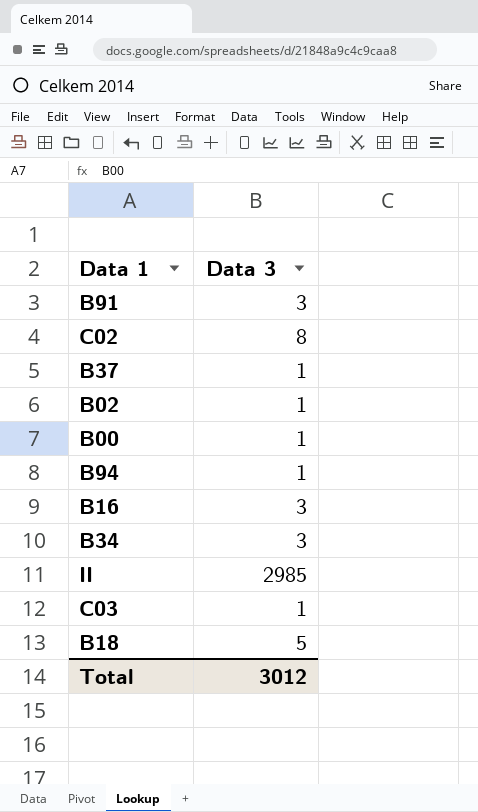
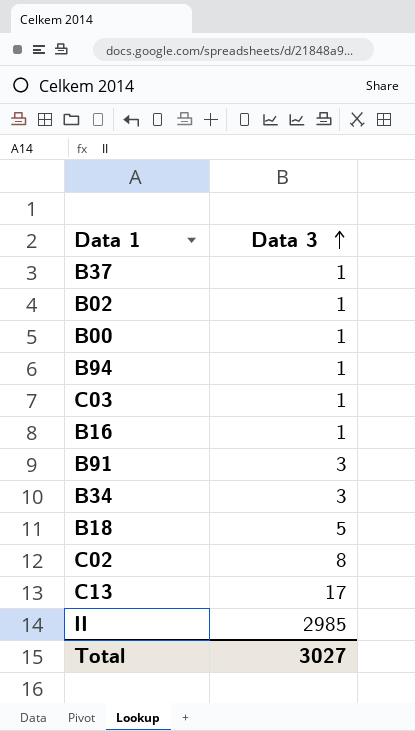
row order: none -> Data 3 ascending
B16 | Data 3: 3 -> 1
row C13: none -> 17
Total | Data 3: 3012 -> 3027

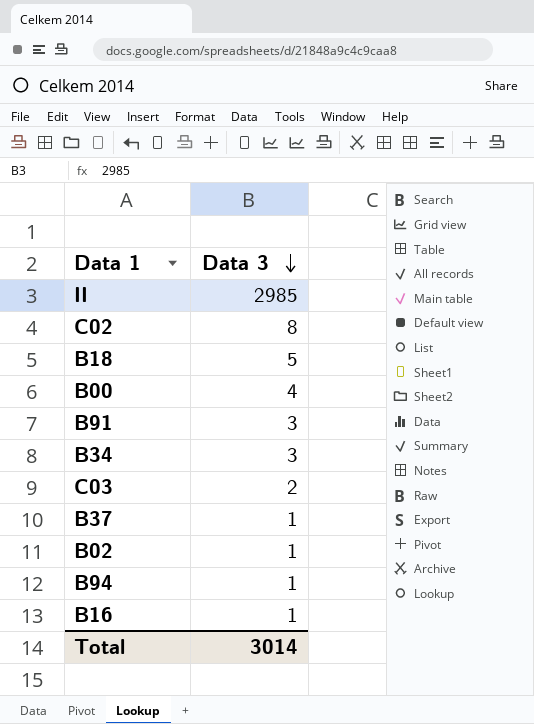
row order: Data 3 ascending -> Data 3 descending
row C13: 17 -> none
B00 | Data 3: 1 -> 4
C03 | Data 3: 1 -> 2
Total | Data 3: 3027 -> 3014

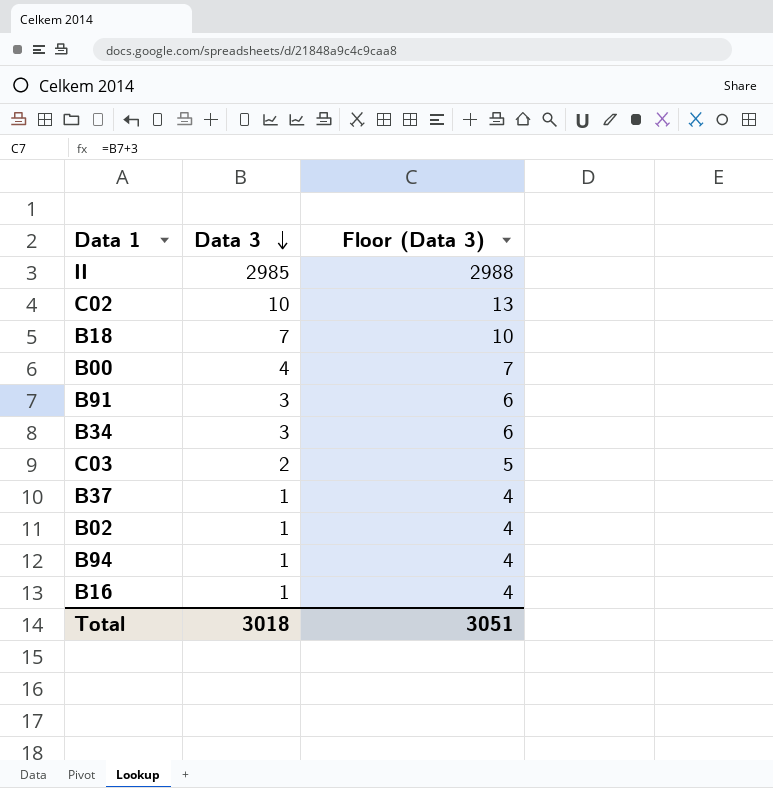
column Floor (Data 3) | formula: none -> [Data 3] + 3
C02 | Data 3: 8 -> 10
B18 | Data 3: 5 -> 7
Total | Data 3: 3014 -> 3018

